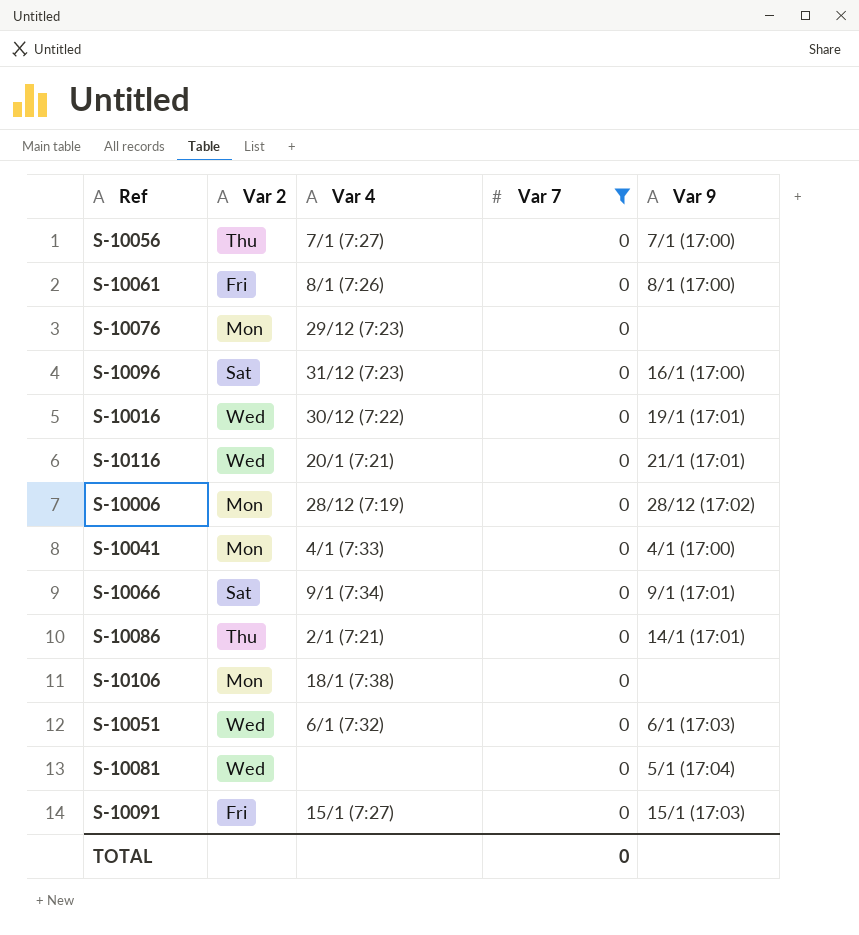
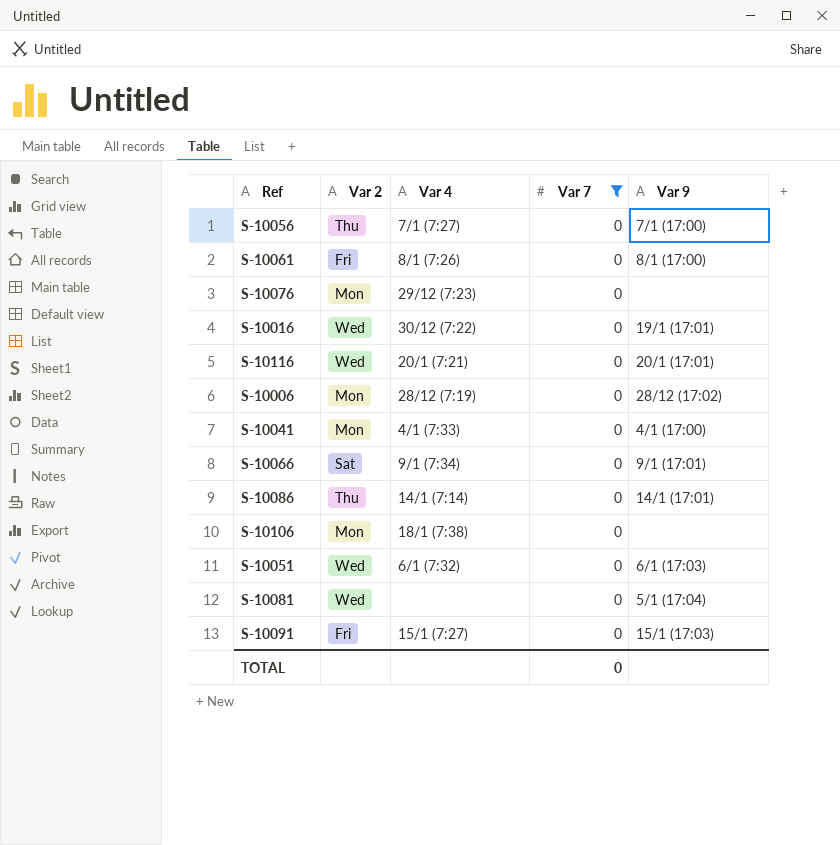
row S-10096: Sat | 31/12 (7:23) | 0 | 16/1 (17:00) -> none
S-10116 | Var 9: 21/1 (17:01) -> 20/1 (17:01)
S-10086 | Var 4: 2/1 (7:21) -> 14/1 (7:14)

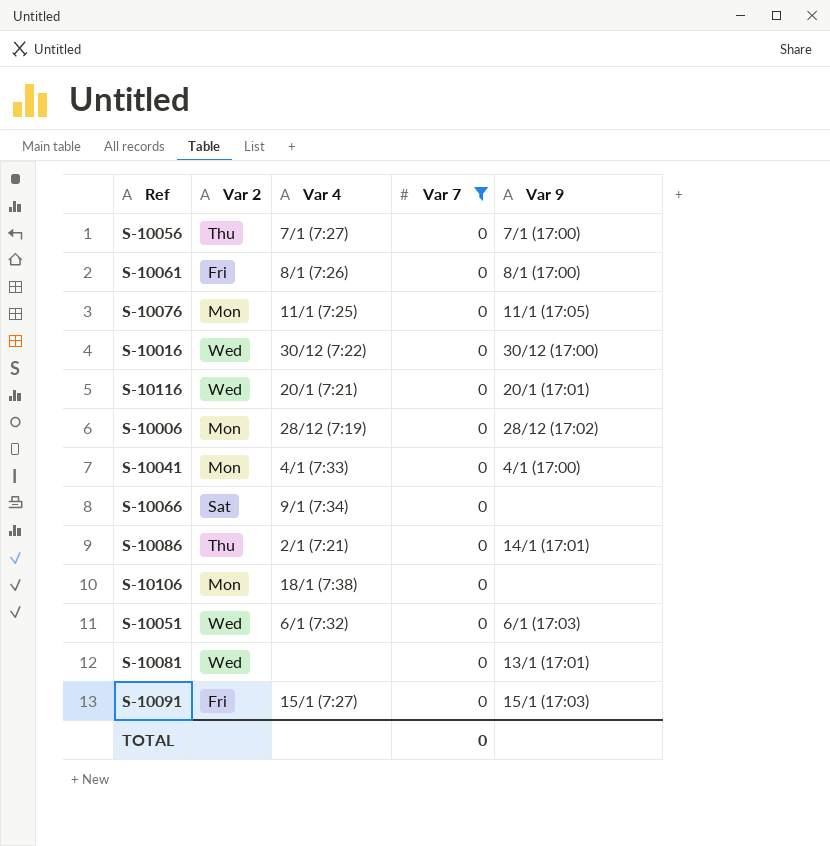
S-10076 | Var 4: 29/12 (7:23) -> 11/1 (7:25)
S-10076 | Var 9: none -> 11/1 (17:05)
S-10016 | Var 9: 19/1 (17:01) -> 30/12 (17:00)
S-10066 | Var 9: 9/1 (17:01) -> none
S-10086 | Var 4: 14/1 (7:14) -> 2/1 (7:21)
S-10081 | Var 9: 5/1 (17:04) -> 13/1 (17:01)

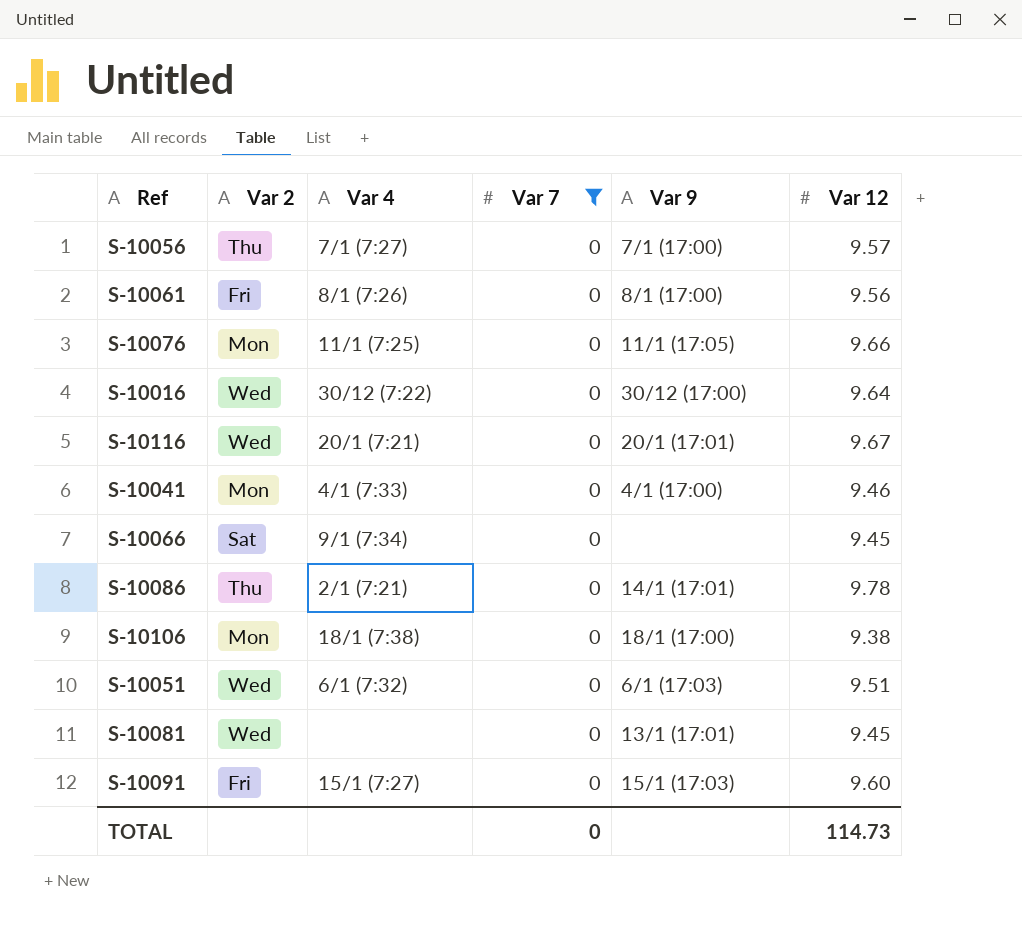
column Var 12 | position: none -> 6
row S-10006: Mon | 28/12 (7:19) | 0 | 28/12 (17:02) -> none
S-10106 | Var 9: none -> 18/1 (17:00)

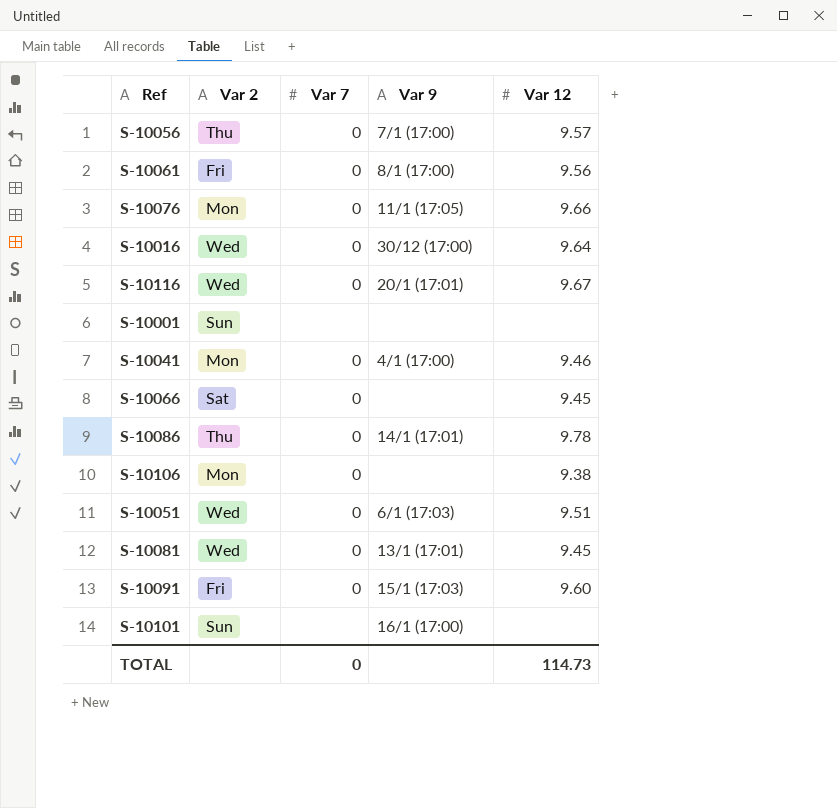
filter: Var 7 = 0 -> none
column Var 4 | position: 3 -> none
S-10106 | Var 9: 18/1 (17:00) -> none

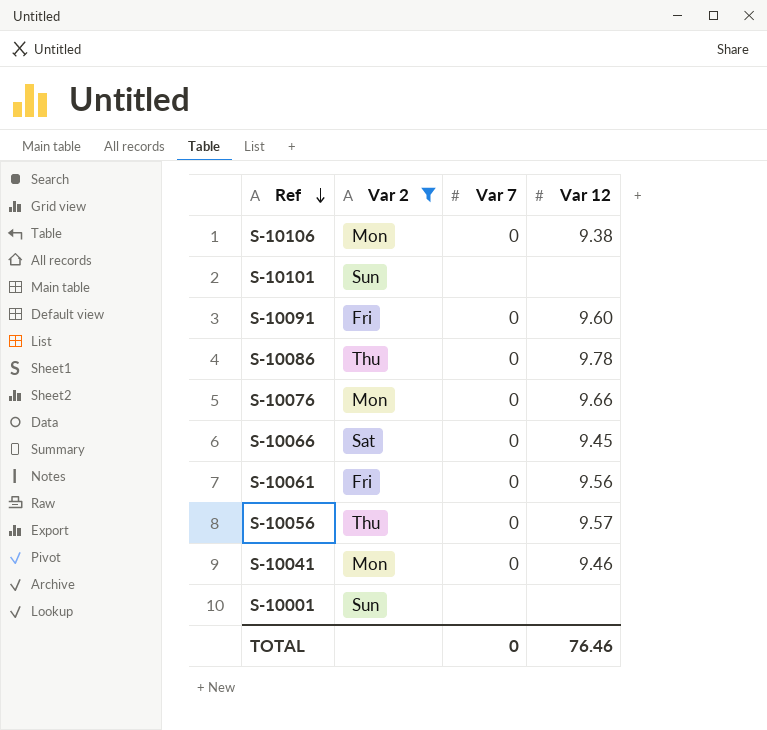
filter: none -> Var 2 != Wed
row order: none -> Ref descending
column Var 9 | position: 4 -> none
TOTAL | Var 12: 114.73 -> 76.46

